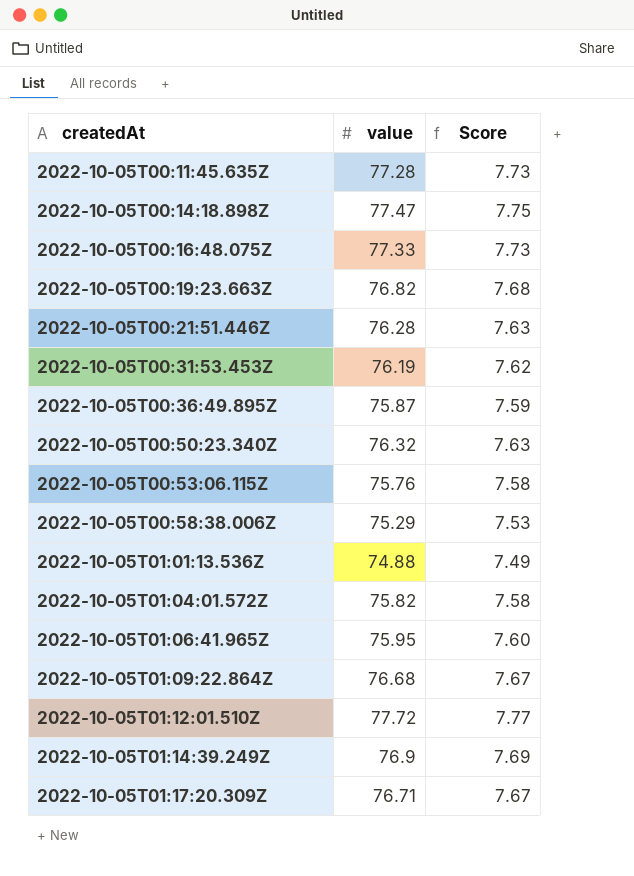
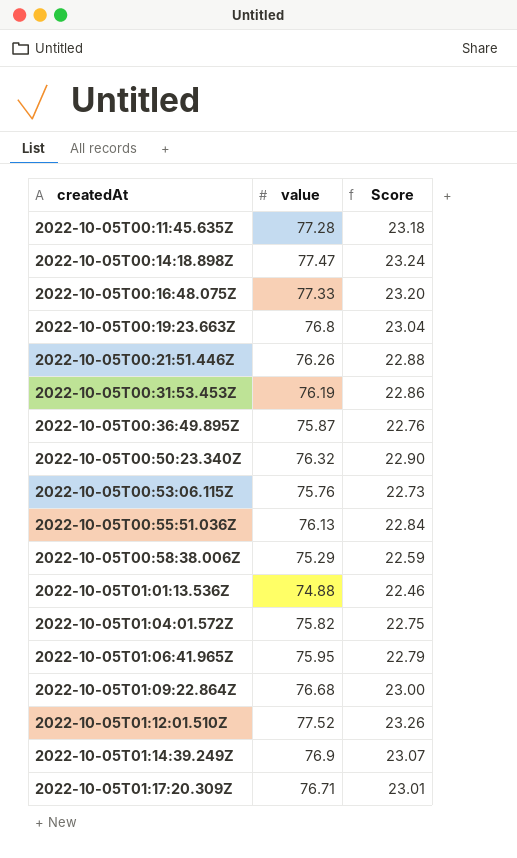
column Score | formula: [value] * 0.1 -> [value] * 0.3
2022-10-05T00:19:23.663Z | value: 76.82 -> 76.8
2022-10-05T00:21:51.446Z | value: 76.28 -> 76.26
row 2022-10-05T00:55:51.036Z: none -> 76.13 | 22.84
2022-10-05T01:12:01.510Z | value: 77.72 -> 77.52

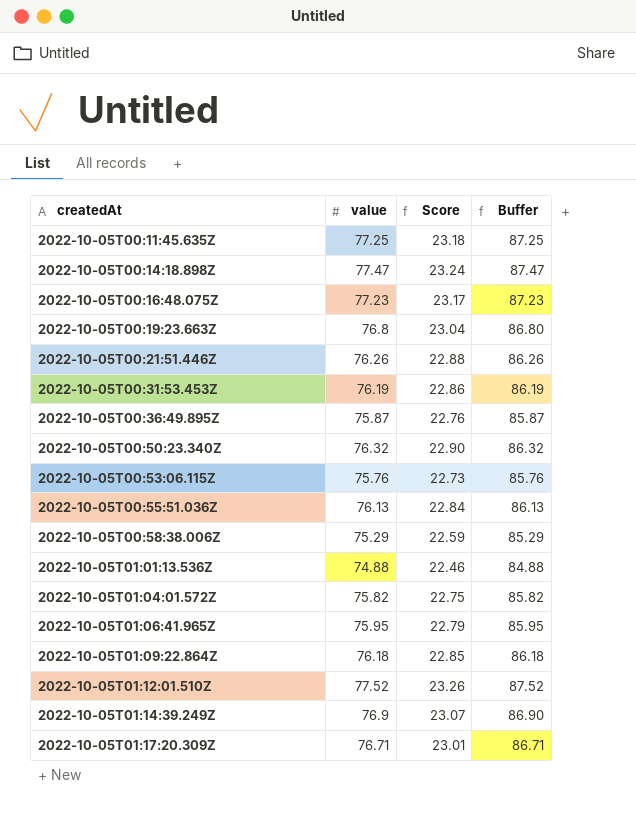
column Buffer | formula: none -> [value] + 10
2022-10-05T00:11:45.635Z | value: 77.28 -> 77.25
2022-10-05T00:16:48.075Z | value: 77.33 -> 77.23
2022-10-05T00:16:48.075Z | Score: 23.20 -> 23.17
2022-10-05T01:09:22.864Z | value: 76.68 -> 76.18
2022-10-05T01:09:22.864Z | Score: 23.00 -> 22.85

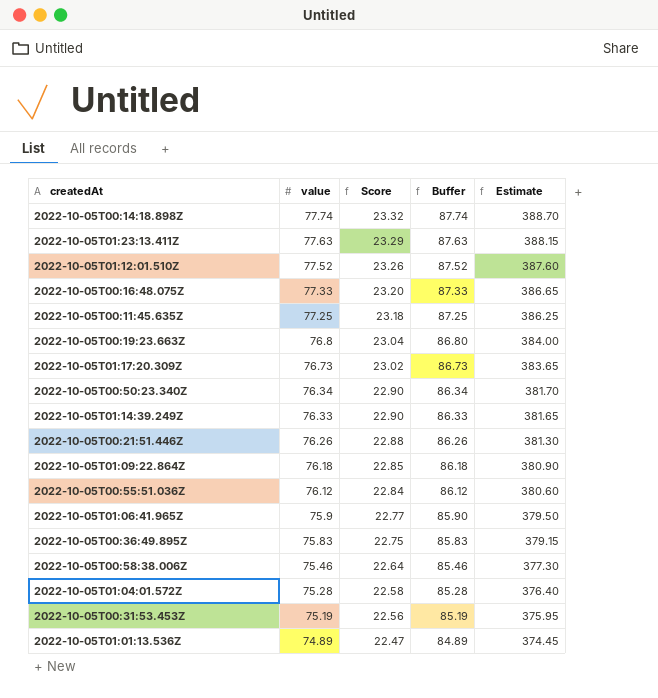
row order: createdAt ascending -> value descending
column Estimate | formula: none -> [value] * 5
row 2022-10-05T00:53:06.115Z: 75.76 | 22.73 | 85.76 -> none
2022-10-05T00:14:18.898Z | value: 77.47 -> 77.74
2022-10-05T00:14:18.898Z | Score: 23.24 -> 23.32
2022-10-05T00:14:18.898Z | Buffer: 87.47 -> 87.74
row 2022-10-05T01:23:13.411Z: none -> 77.63 | 23.29 | 87.63 | 388.15
2022-10-05T00:16:48.075Z | value: 77.23 -> 77.33
2022-10-05T00:16:48.075Z | Score: 23.17 -> 23.20
2022-10-05T00:16:48.075Z | Buffer: 87.23 -> 87.33
2022-10-05T01:17:20.309Z | value: 76.71 -> 76.73
2022-10-05T01:17:20.309Z | Score: 23.01 -> 23.02
2022-10-05T01:17:20.309Z | Buffer: 86.71 -> 86.73
2022-10-05T00:50:23.340Z | value: 76.32 -> 76.34
2022-10-05T00:50:23.340Z | Buffer: 86.32 -> 86.34
2022-10-05T01:14:39.249Z | value: 76.9 -> 76.33
2022-10-05T01:14:39.249Z | Score: 23.07 -> 22.90
2022-10-05T01:14:39.249Z | Buffer: 86.90 -> 86.33
2022-10-05T00:55:51.036Z | value: 76.13 -> 76.12
2022-10-05T00:55:51.036Z | Buffer: 86.13 -> 86.12
2022-10-05T01:06:41.965Z | value: 75.95 -> 75.9
2022-10-05T01:06:41.965Z | Score: 22.79 -> 22.77
2022-10-05T01:06:41.965Z | Buffer: 85.95 -> 85.90
2022-10-05T00:36:49.895Z | value: 75.87 -> 75.83
2022-10-05T00:36:49.895Z | Score: 22.76 -> 22.75
2022-10-05T00:36:49.895Z | Buffer: 85.87 -> 85.83
2022-10-05T00:58:38.006Z | value: 75.29 -> 75.46
2022-10-05T00:58:38.006Z | Score: 22.59 -> 22.64
2022-10-05T00:58:38.006Z | Buffer: 85.29 -> 85.46
2022-10-05T01:04:01.572Z | value: 75.82 -> 75.28
2022-10-05T01:04:01.572Z | Score: 22.75 -> 22.58
2022-10-05T01:04:01.572Z | Buffer: 85.82 -> 85.28
2022-10-05T00:31:53.453Z | value: 76.19 -> 75.19
2022-10-05T00:31:53.453Z | Score: 22.86 -> 22.56
2022-10-05T00:31:53.453Z | Buffer: 86.19 -> 85.19
2022-10-05T01:01:13.536Z | value: 74.88 -> 74.89
2022-10-05T01:01:13.536Z | Score: 22.46 -> 22.47
2022-10-05T01:01:13.536Z | Buffer: 84.88 -> 84.89

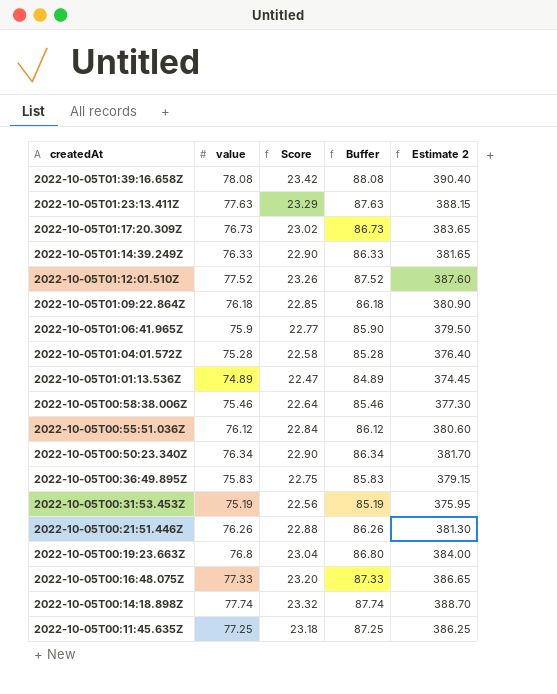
row order: value descending -> createdAt descending
column name: Estimate -> Estimate 2
row 2022-10-05T01:39:16.658Z: none -> 78.08 | 23.42 | 88.08 | 390.40

